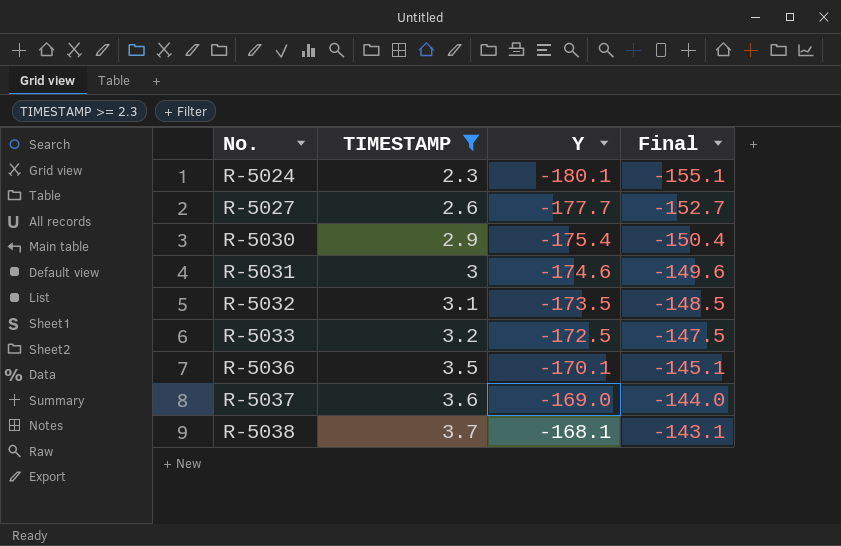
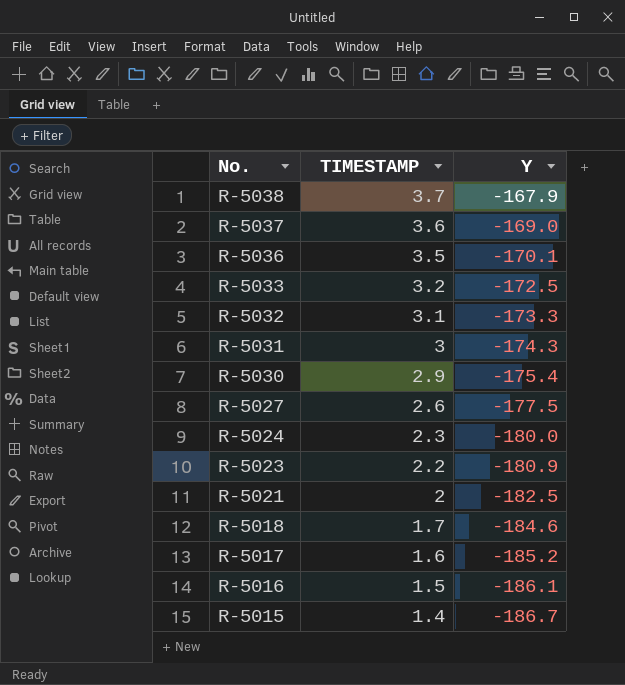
filter: TIMESTAMP >= 2.3 -> none
row order: No. ascending -> No. descending
column Final | formula: [Y] + 25 -> none
R-5038 | Y: -168.1 -> -167.9
R-5032 | Y: -173.5 -> -173.3
R-5031 | Y: -174.6 -> -174.3
R-5027 | Y: -177.7 -> -177.5
R-5024 | Y: -180.1 -> -180.0

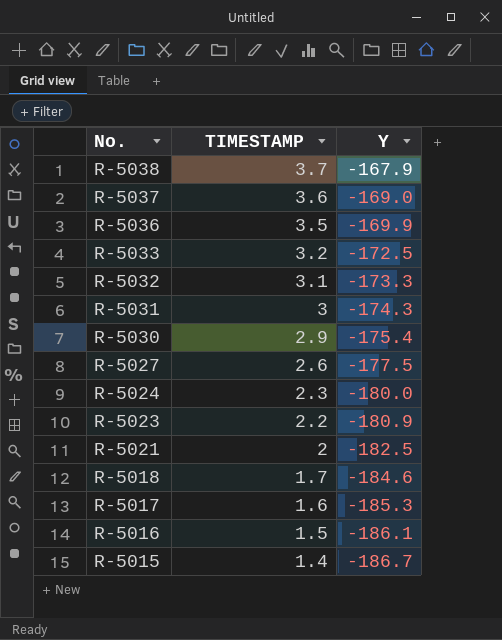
R-5036 | Y: -170.1 -> -169.9
R-5017 | Y: -185.2 -> -185.3

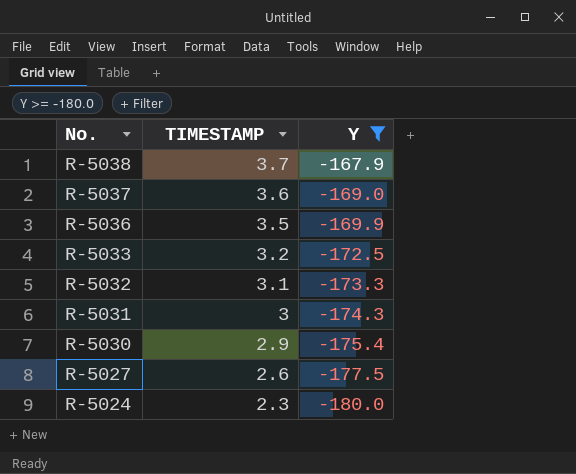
filter: none -> Y >= -180.0

